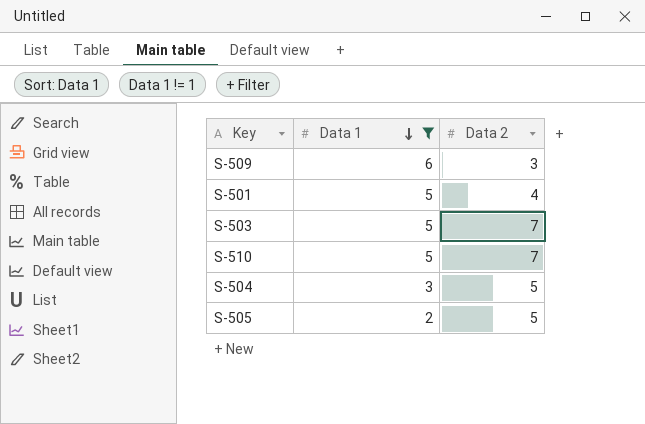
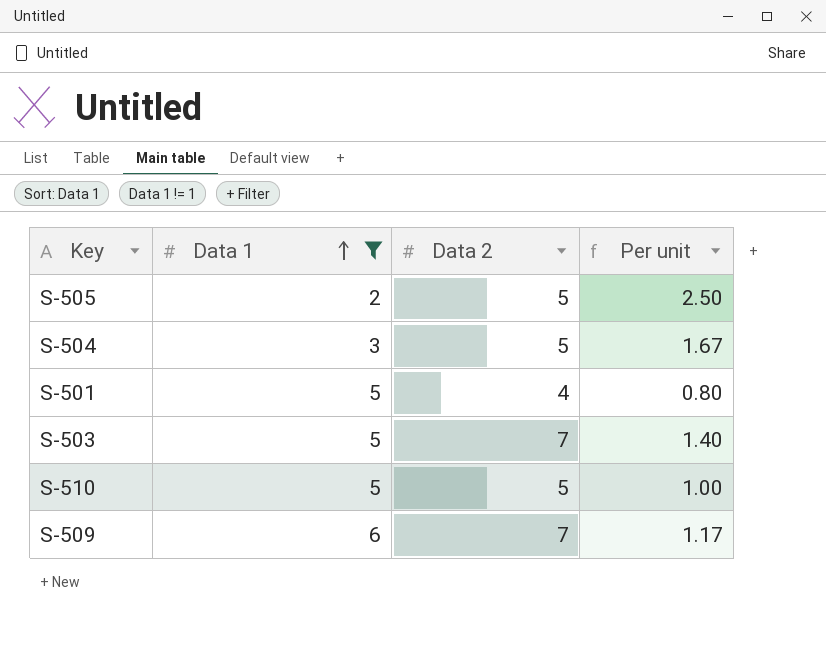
row order: Data 1 descending -> Data 1 ascending
column Per unit | formula: none -> [Data 2] / [Data 1]
S-510 | Data 2: 7 -> 5
S-509 | Data 2: 3 -> 7

